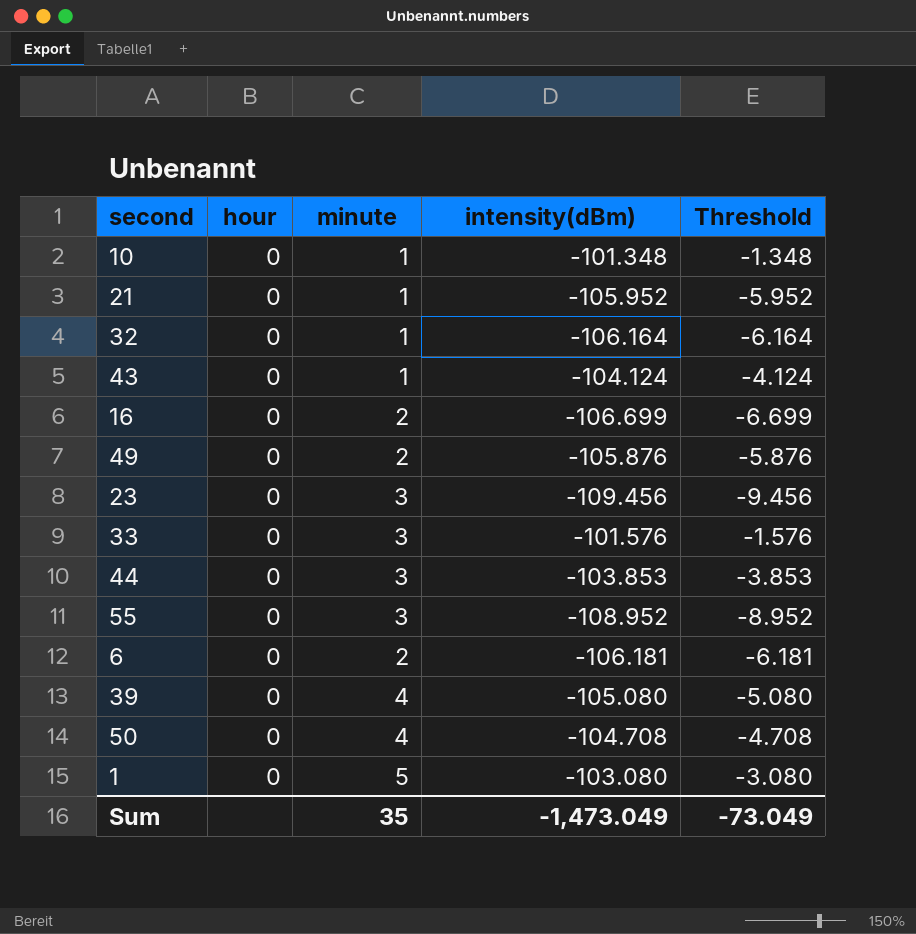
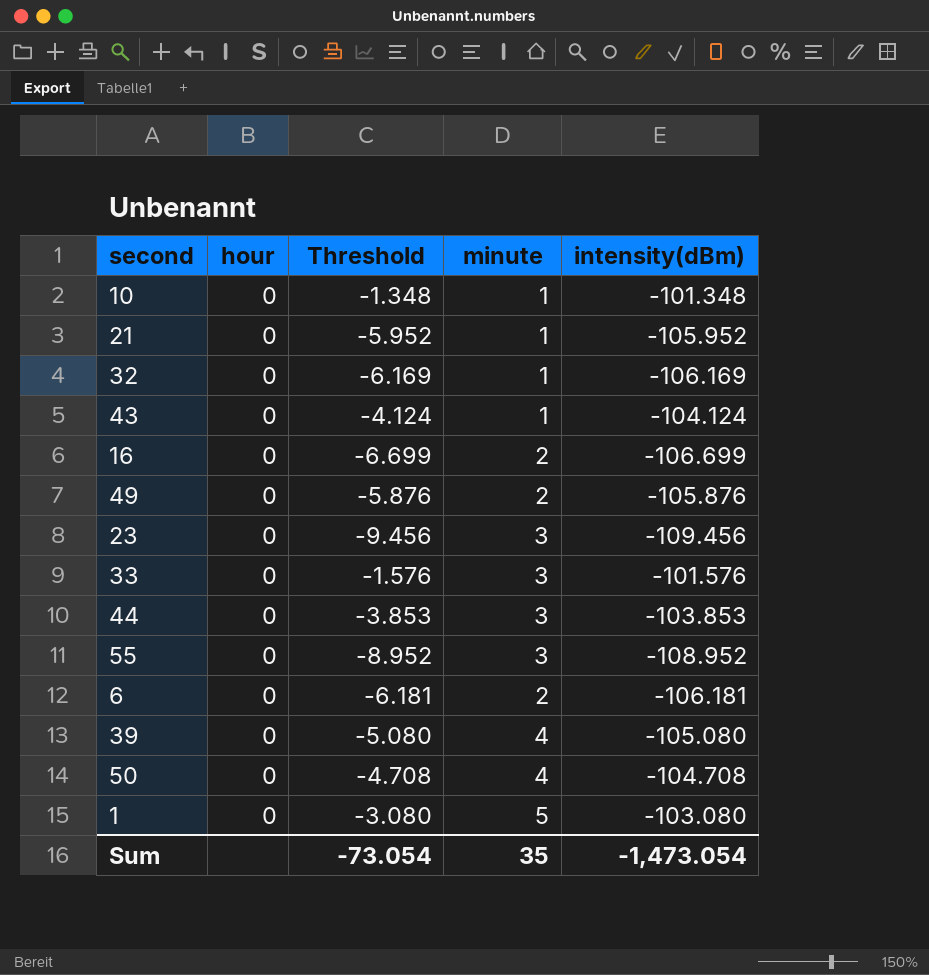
column Threshold | position: 5 -> 3
32 | Threshold: -6.164 -> -6.169
32 | intensity(dBm): -106.164 -> -106.169
Sum | Threshold: -73.049 -> -73.054
Sum | intensity(dBm): -1,473.049 -> -1,473.054

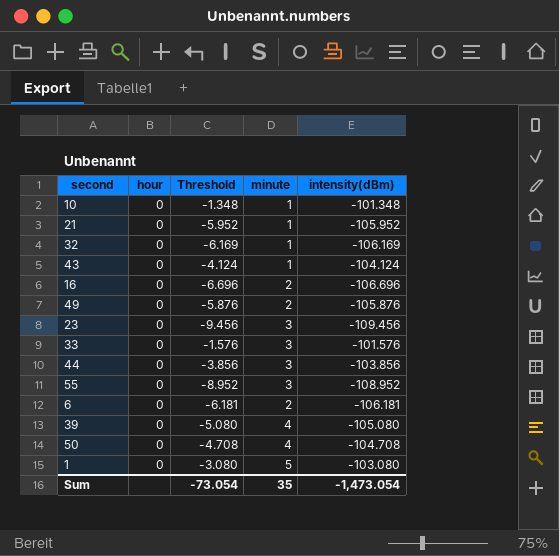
16 | Threshold: -6.699 -> -6.696
16 | intensity(dBm): -106.699 -> -106.696
44 | Threshold: -3.853 -> -3.856
44 | intensity(dBm): -103.853 -> -103.856

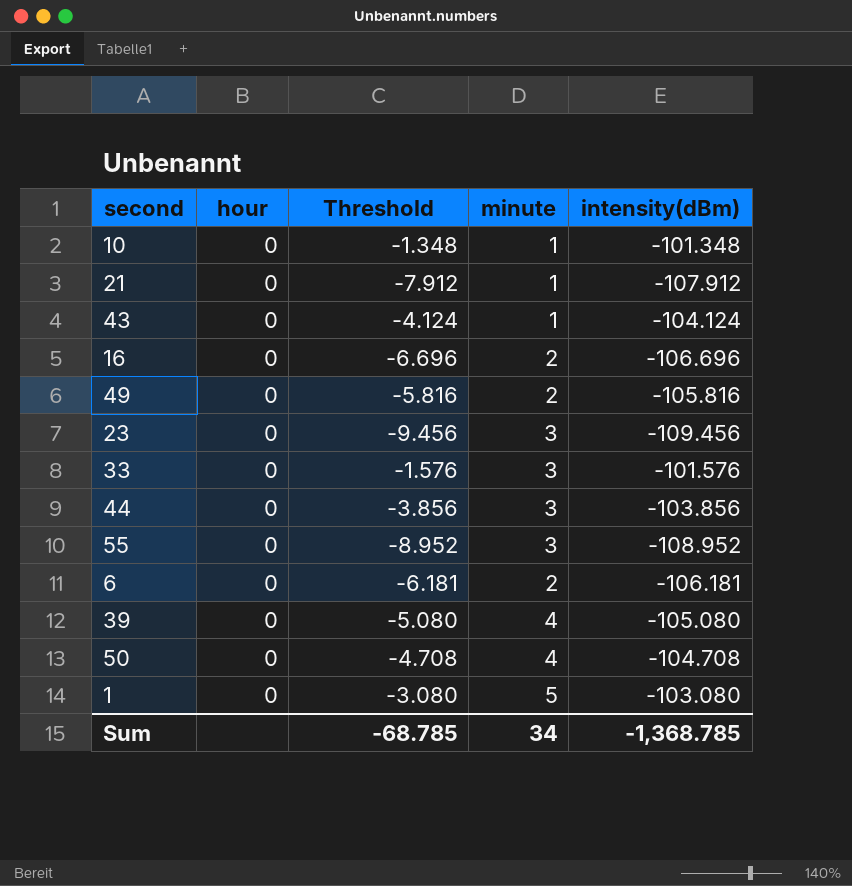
row 32: 0 | -6.169 | 1 | -106.169 -> none
21 | Threshold: -5.952 -> -7.912
21 | intensity(dBm): -105.952 -> -107.912
49 | Threshold: -5.876 -> -5.816
49 | intensity(dBm): -105.876 -> -105.816
Sum | Threshold: -73.054 -> -68.785
Sum | minute: 35 -> 34
Sum | intensity(dBm): -1,473.054 -> -1,368.785

